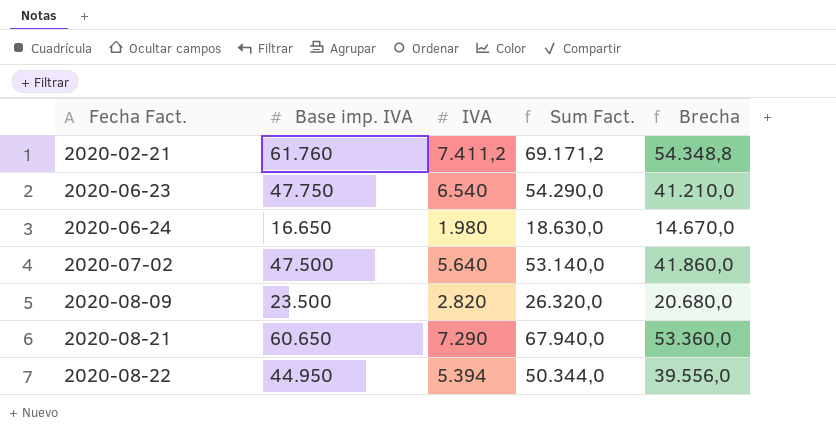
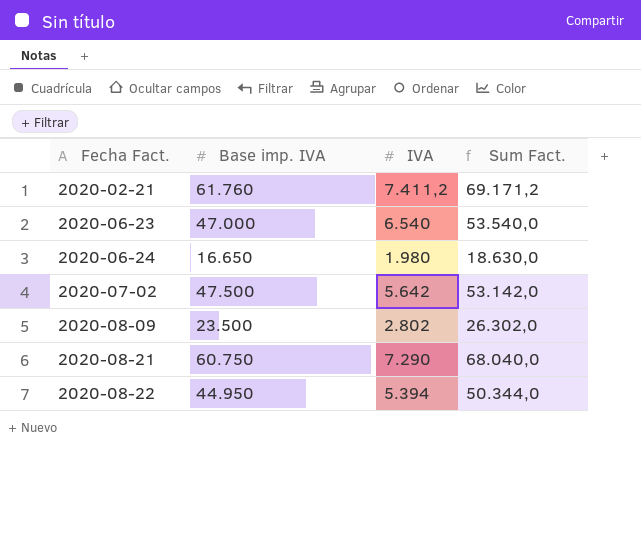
column Brecha | formula: [Base imp. IVA] - [IVA] -> none
2020-06-23 | Base imp. IVA: 47.750 -> 47.000
2020-06-23 | Sum Fact.: 54.290,0 -> 53.540,0
2020-07-02 | IVA: 5.640 -> 5.642
2020-07-02 | Sum Fact.: 53.140,0 -> 53.142,0
2020-08-09 | IVA: 2.820 -> 2.802
2020-08-09 | Sum Fact.: 26.320,0 -> 26.302,0
2020-08-21 | Base imp. IVA: 60.650 -> 60.750
2020-08-21 | Sum Fact.: 67.940,0 -> 68.040,0

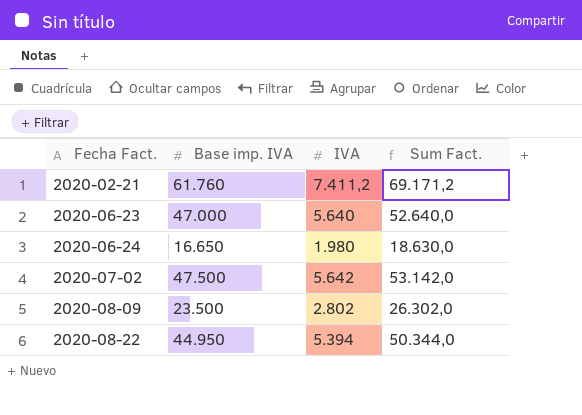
row 2020-08-21: 60.750 | 7.290 | 68.040,0 -> none
2020-06-23 | IVA: 6.540 -> 5.640
2020-06-23 | Sum Fact.: 53.540,0 -> 52.640,0

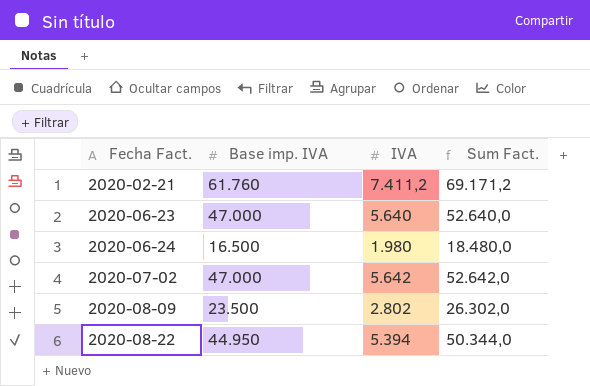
2020-06-24 | Base imp. IVA: 16.650 -> 16.500
2020-06-24 | Sum Fact.: 18.630,0 -> 18.480,0
2020-07-02 | Base imp. IVA: 47.500 -> 47.000
2020-07-02 | Sum Fact.: 53.142,0 -> 52.642,0

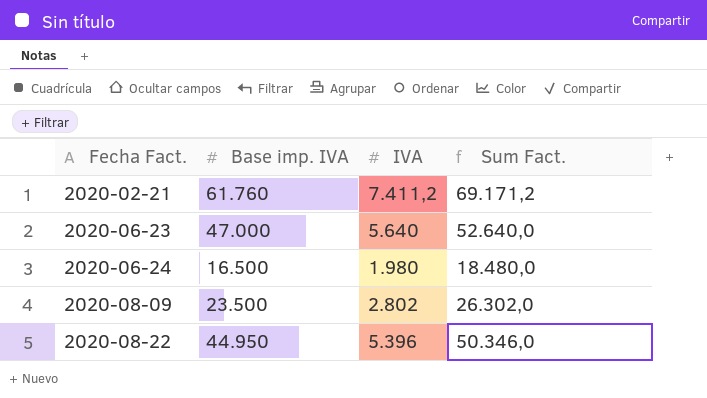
row 2020-07-02: 47.000 | 5.642 | 52.642,0 -> none
2020-08-22 | IVA: 5.394 -> 5.396
2020-08-22 | Sum Fact.: 50.344,0 -> 50.346,0

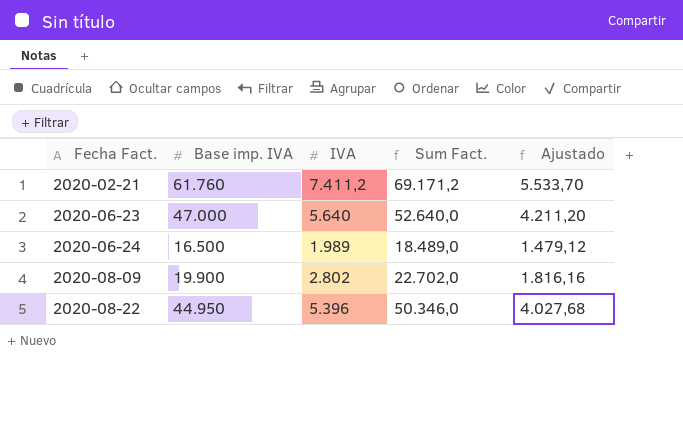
column Ajustado | formula: none -> [Sum Fact.] * 0,08
2020-06-24 | IVA: 1.980 -> 1.989
2020-06-24 | Sum Fact.: 18.480,0 -> 18.489,0
2020-08-09 | Base imp. IVA: 23.500 -> 19.900
2020-08-09 | Sum Fact.: 26.302,0 -> 22.702,0

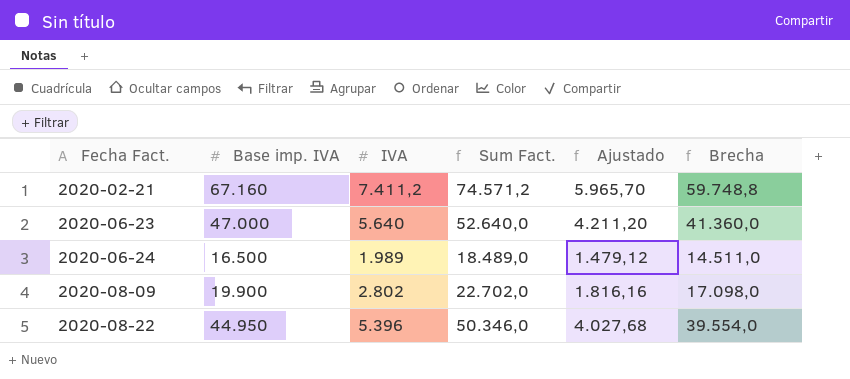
column Brecha | formula: none -> [Base imp. IVA] - [IVA]
2020-02-21 | Base imp. IVA: 61.760 -> 67.160
2020-02-21 | Sum Fact.: 69.171,2 -> 74.571,2
2020-02-21 | Ajustado: 5.533,70 -> 5.965,70

